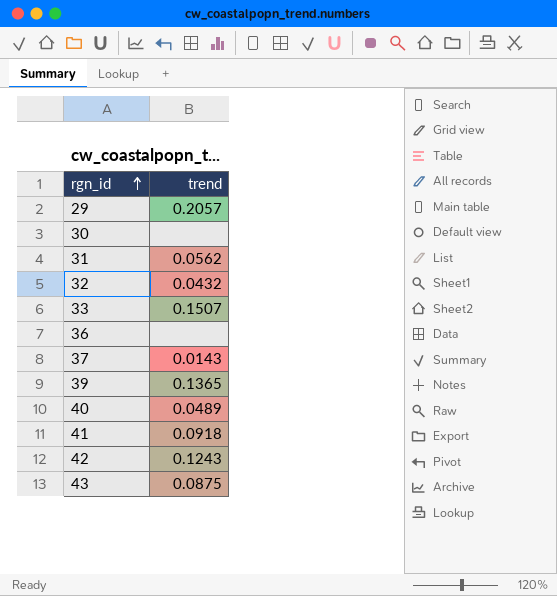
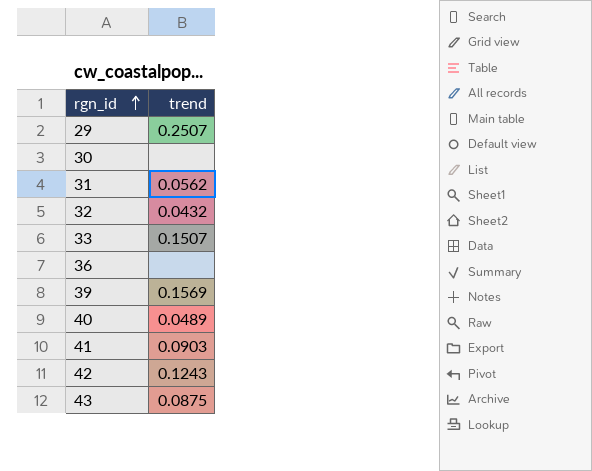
row 37: 0.0143 -> none
29 | trend: 0.2057 -> 0.2507
39 | trend: 0.1365 -> 0.1569
41 | trend: 0.0918 -> 0.0903

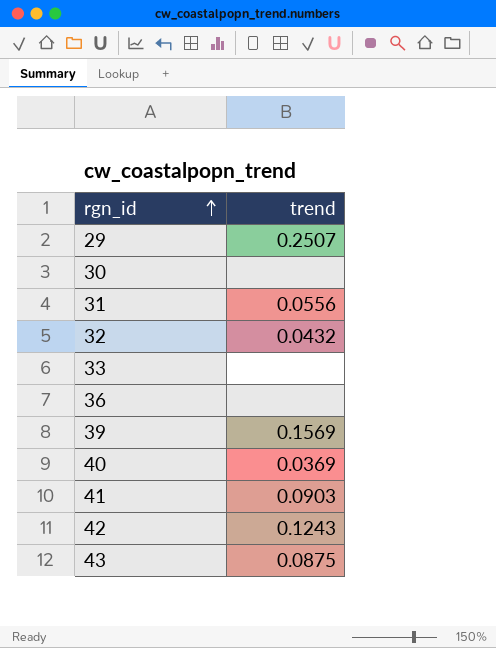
31 | trend: 0.0562 -> 0.0556
33 | trend: 0.1507 -> none
40 | trend: 0.0489 -> 0.0369

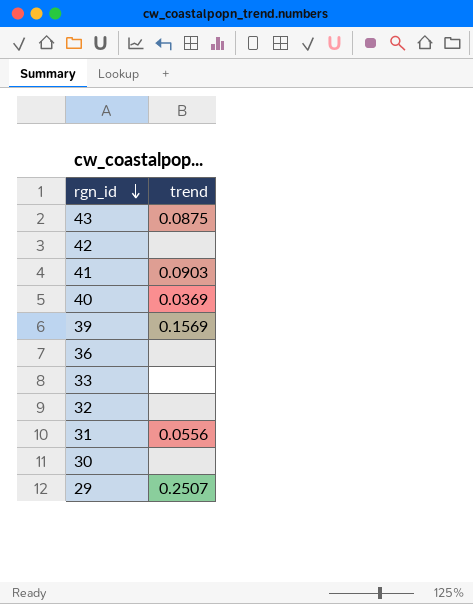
row order: rgn_id ascending -> rgn_id descending
42 | trend: 0.1243 -> none
32 | trend: 0.0432 -> none

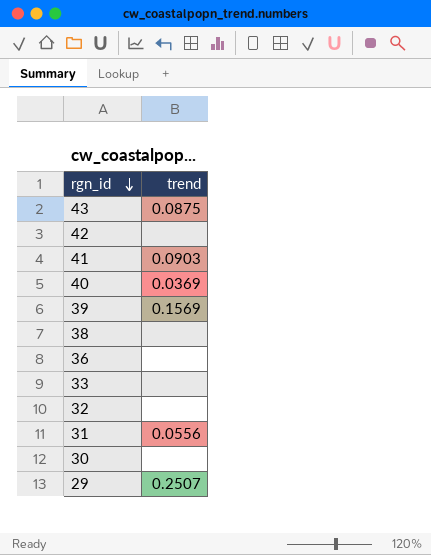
row 38: none -> none

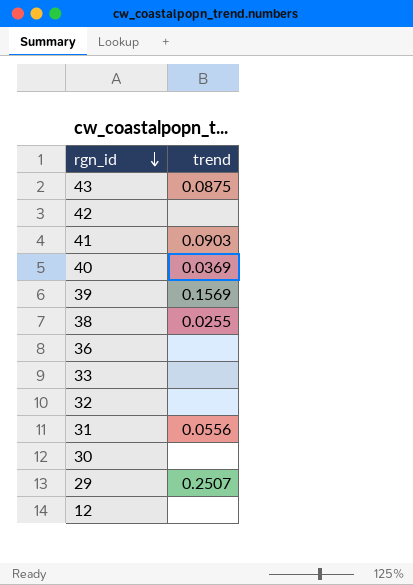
38 | trend: none -> 0.0255
row 12: none -> none

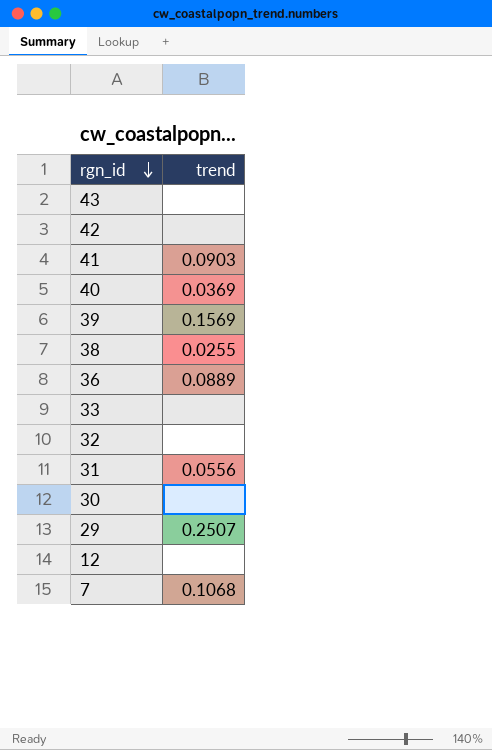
43 | trend: 0.0875 -> none
36 | trend: none -> 0.0889
row 7: none -> 0.1068

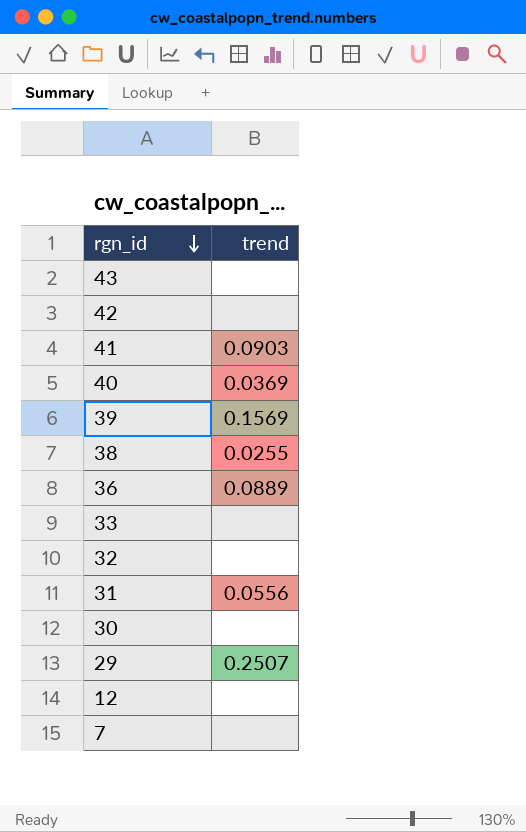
7 | trend: 0.1068 -> none

